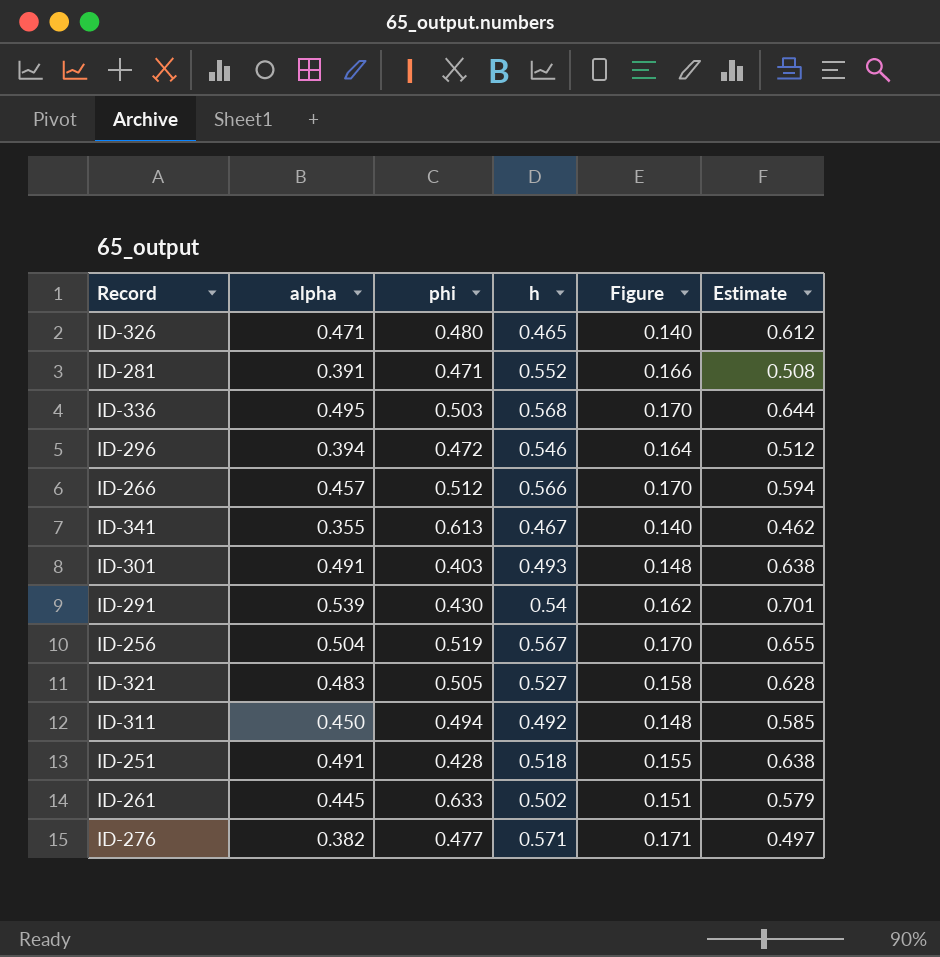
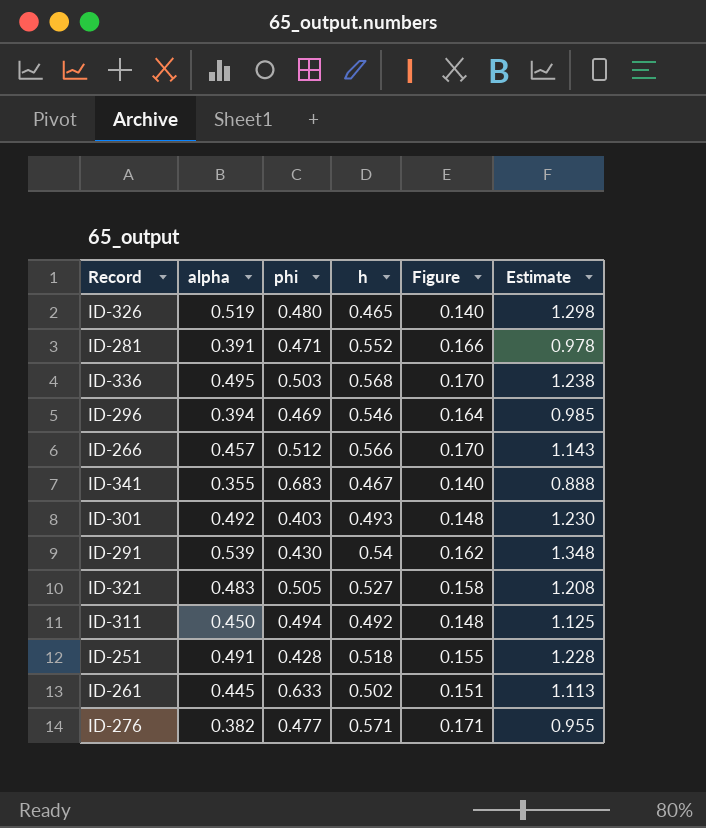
column Estimate | formula: [alpha] * 1.3 -> [alpha] * 2.5
row ID-256: 0.504 | 0.519 | 0.567 | 0.170 | 0.655 -> none
ID-326 | alpha: 0.471 -> 0.519
ID-296 | phi: 0.472 -> 0.469
ID-341 | phi: 0.613 -> 0.683
ID-301 | alpha: 0.491 -> 0.492

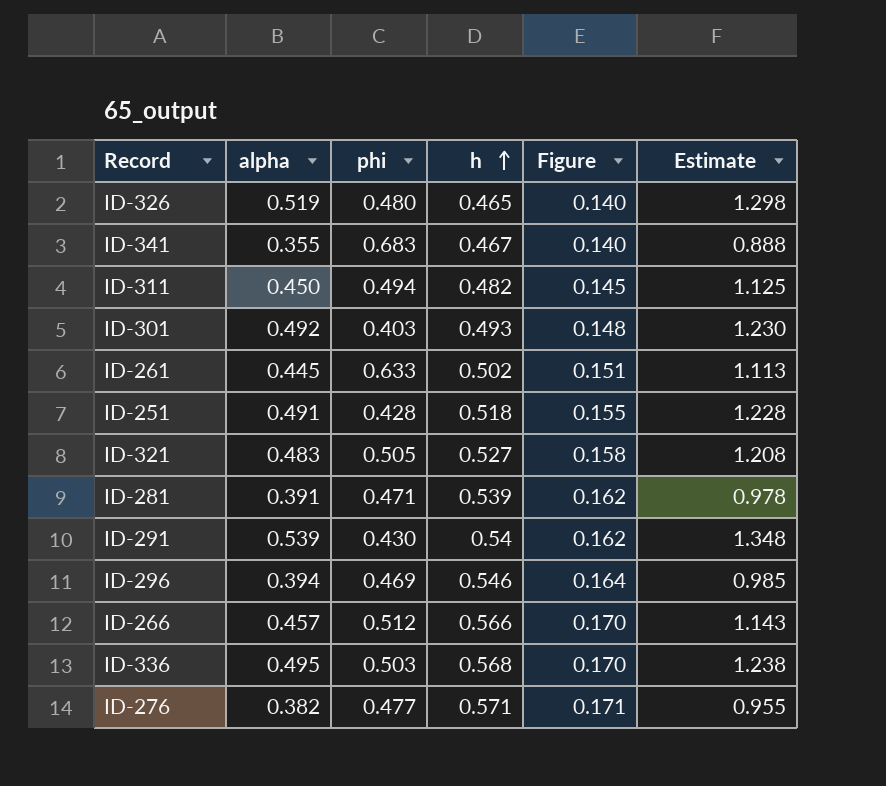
row order: none -> h ascending
ID-311 | h: 0.492 -> 0.482
ID-311 | Figure: 0.148 -> 0.145
ID-281 | h: 0.552 -> 0.539
ID-281 | Figure: 0.166 -> 0.162

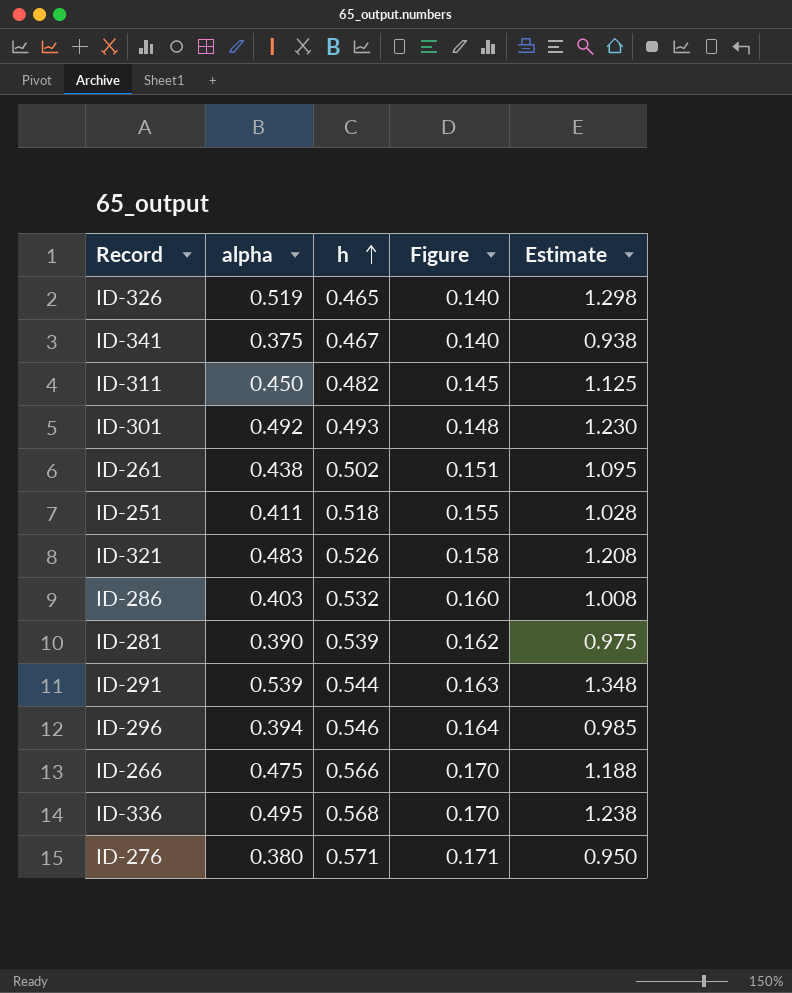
column phi | position: 3 -> none
ID-341 | alpha: 0.355 -> 0.375
ID-341 | Estimate: 0.888 -> 0.938
ID-261 | alpha: 0.445 -> 0.438
ID-261 | Estimate: 1.113 -> 1.095
ID-251 | alpha: 0.491 -> 0.411
ID-251 | Estimate: 1.228 -> 1.028
ID-321 | h: 0.527 -> 0.526
row ID-286: none -> 0.403 | 0.532 | 0.160 | 1.008
ID-281 | alpha: 0.391 -> 0.390
ID-281 | Estimate: 0.978 -> 0.975
ID-291 | h: 0.54 -> 0.544
ID-291 | Figure: 0.162 -> 0.163
ID-266 | alpha: 0.457 -> 0.475
ID-266 | Estimate: 1.143 -> 1.188
ID-276 | alpha: 0.382 -> 0.380
ID-276 | Estimate: 0.955 -> 0.950

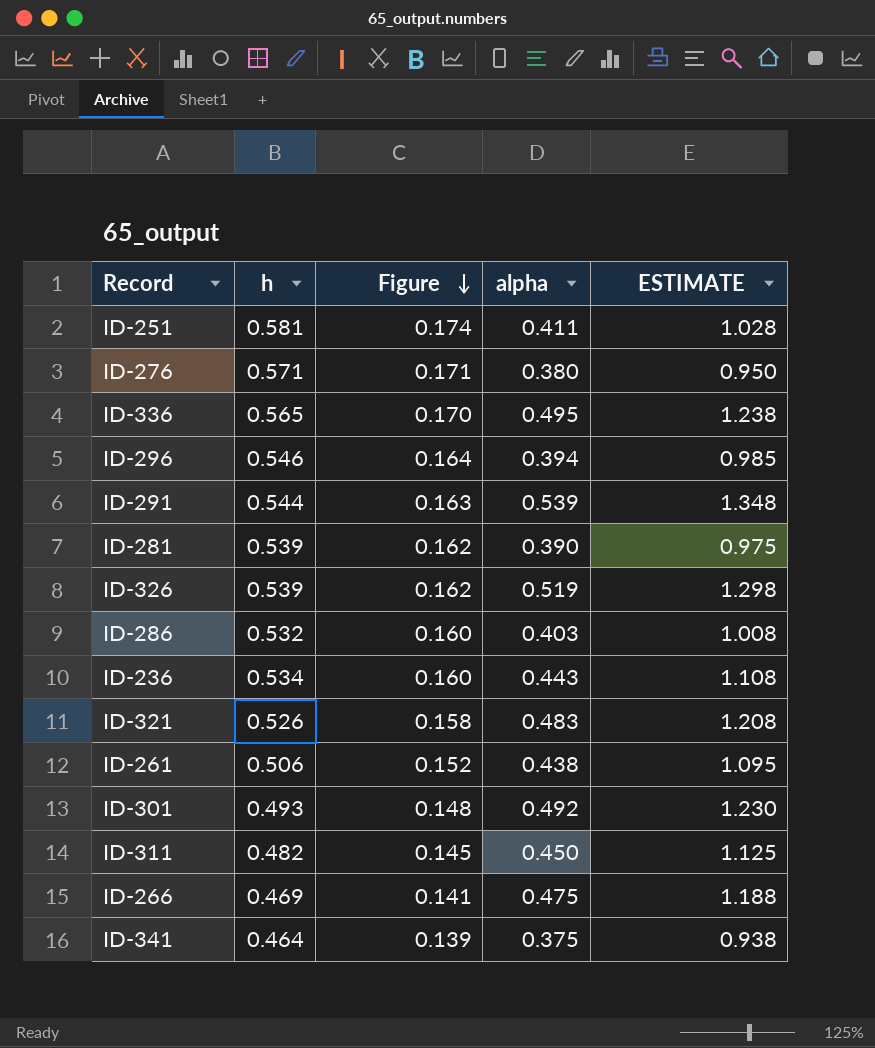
row order: h ascending -> Figure descending
column alpha | position: 2 -> 4
column name: Estimate -> ESTIMATE
ID-251 | h: 0.518 -> 0.581
ID-251 | Figure: 0.155 -> 0.174
ID-336 | h: 0.568 -> 0.565
ID-326 | h: 0.465 -> 0.539
ID-326 | Figure: 0.140 -> 0.162
row ID-236: none -> 0.534 | 0.160 | 0.443 | 1.108
ID-261 | h: 0.502 -> 0.506
ID-261 | Figure: 0.151 -> 0.152
ID-266 | h: 0.566 -> 0.469
ID-266 | Figure: 0.170 -> 0.141
ID-341 | h: 0.467 -> 0.464
ID-341 | Figure: 0.140 -> 0.139

